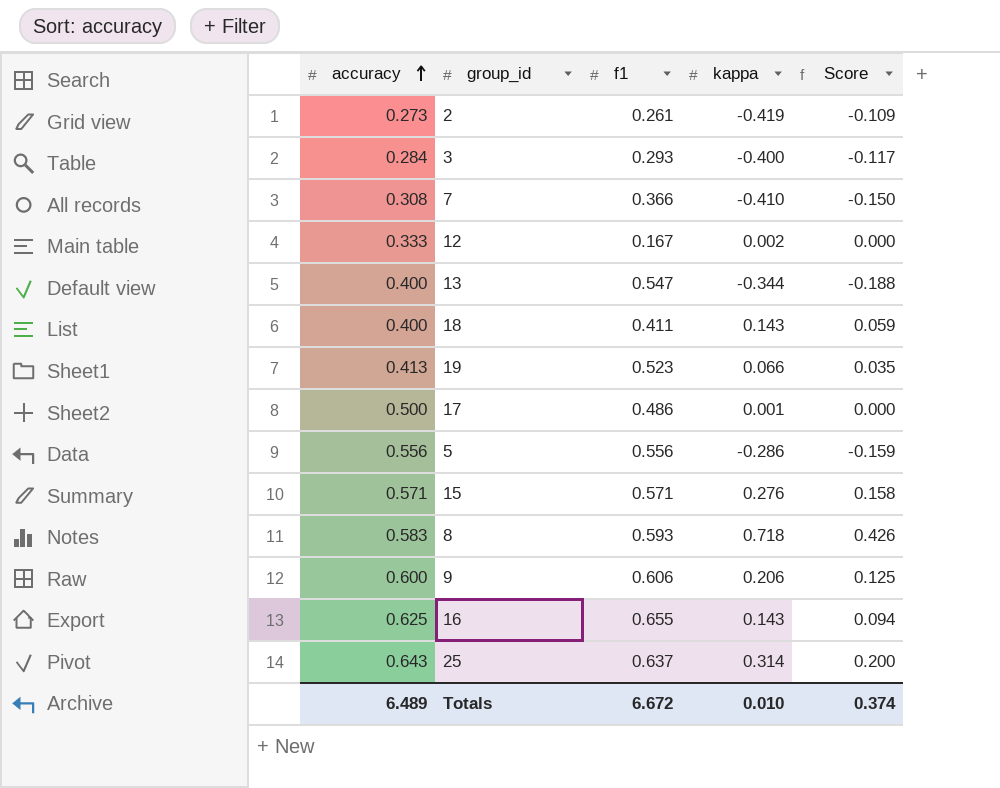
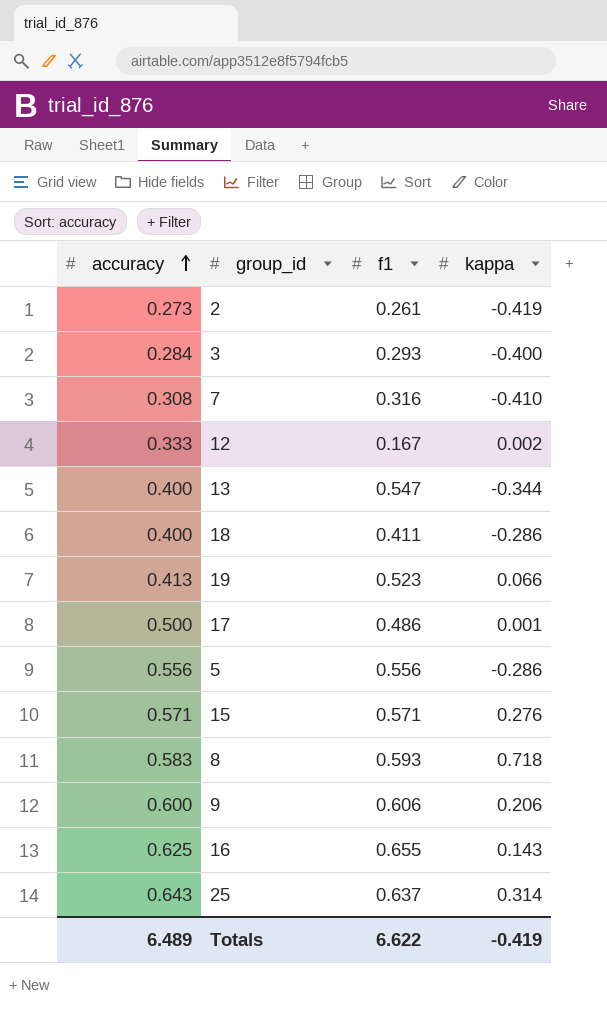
column Score | formula: [f1] * [kappa] -> none
7 | f1: 0.366 -> 0.316
18 | kappa: 0.143 -> -0.286
Totals | f1: 6.672 -> 6.622
Totals | kappa: 0.010 -> -0.419

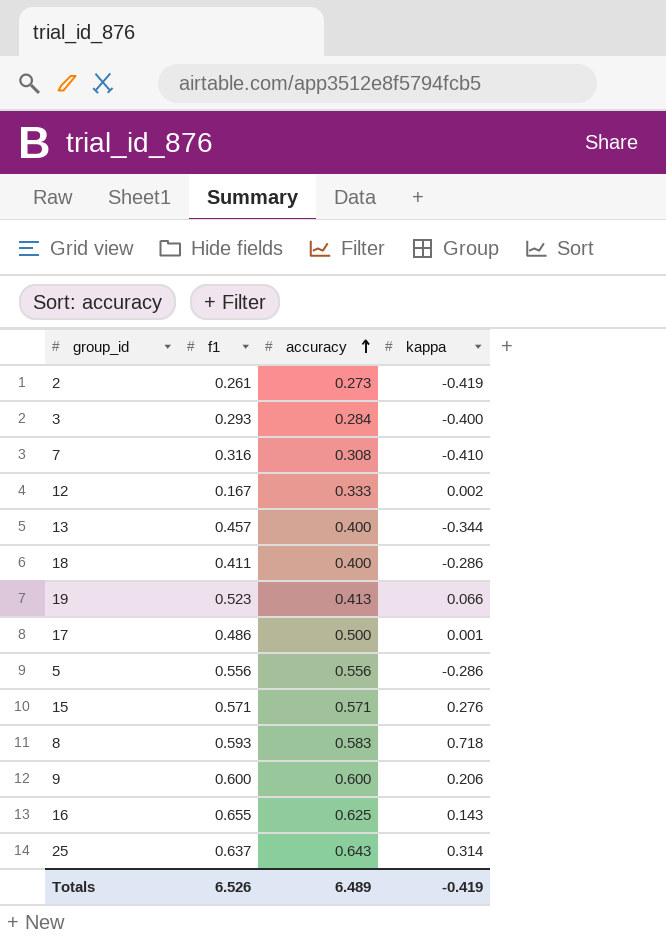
column accuracy | position: 1 -> 3
13 | f1: 0.547 -> 0.457
9 | f1: 0.606 -> 0.600
Totals | f1: 6.622 -> 6.526

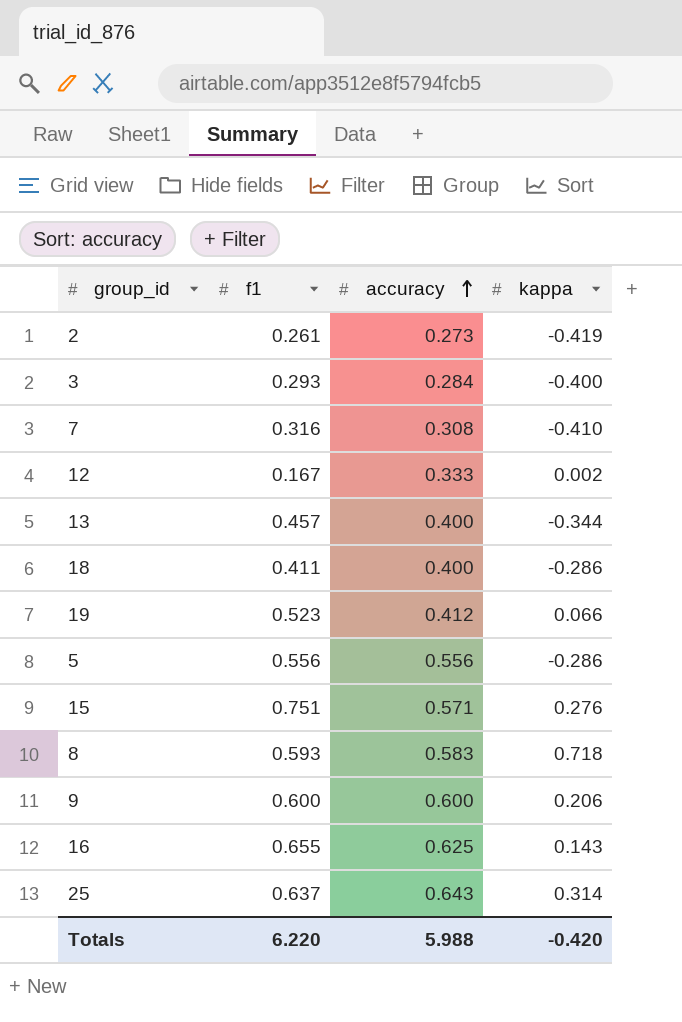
row 17: 0.486 | 0.500 | 0.001 -> none
19 | accuracy: 0.413 -> 0.412
15 | f1: 0.571 -> 0.751
Totals | f1: 6.526 -> 6.220
Totals | accuracy: 6.489 -> 5.988
Totals | kappa: -0.419 -> -0.420

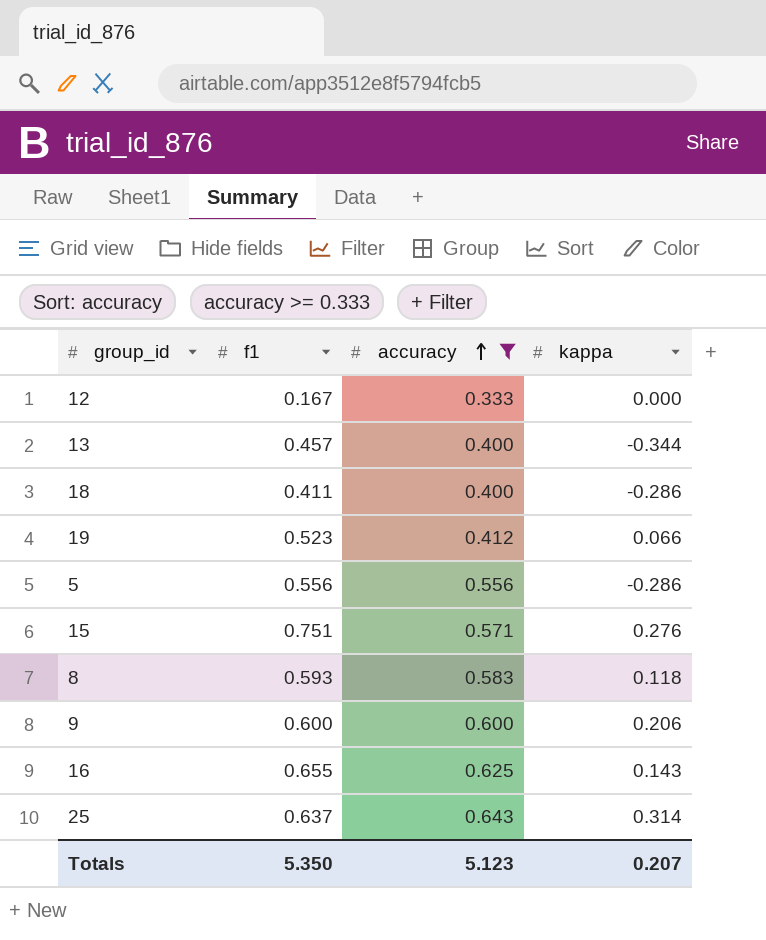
filter: none -> accuracy >= 0.333
12 | kappa: 0.002 -> 0.000
8 | kappa: 0.718 -> 0.118
Totals | f1: 6.220 -> 5.350
Totals | accuracy: 5.988 -> 5.123
Totals | kappa: -0.420 -> 0.207

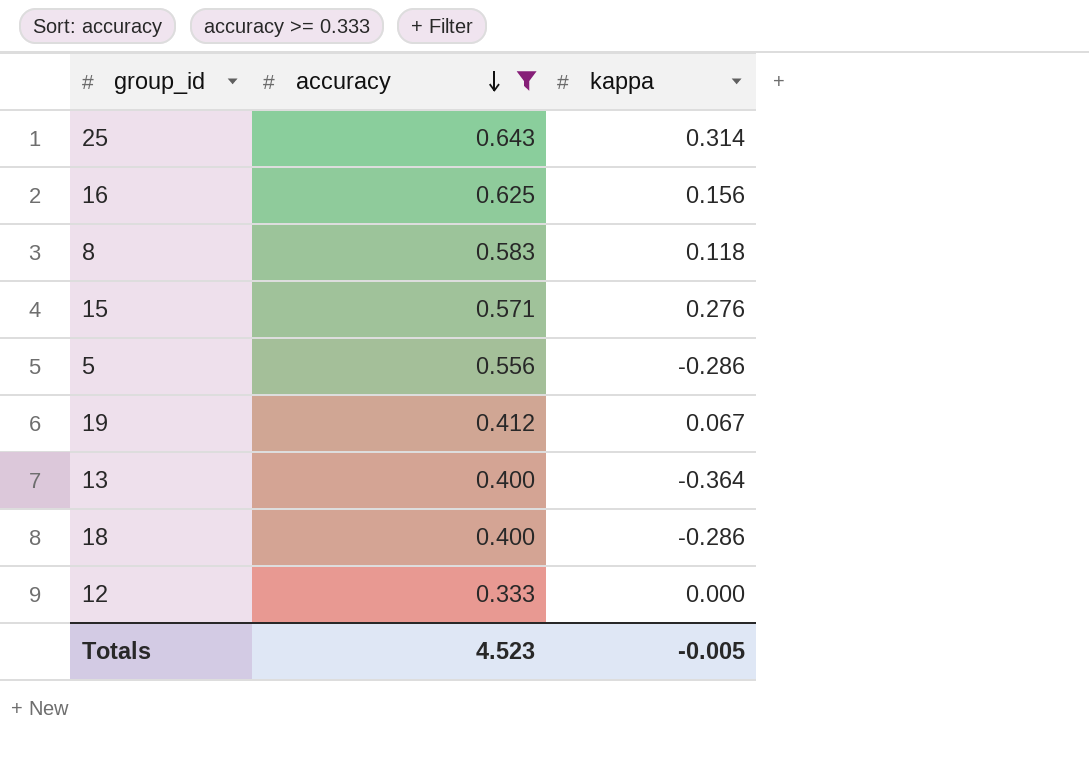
row order: accuracy ascending -> accuracy descending
column f1 | position: 2 -> none
row 9: 0.600 | 0.600 | 0.206 -> none
16 | kappa: 0.143 -> 0.156
19 | kappa: 0.066 -> 0.067
13 | kappa: -0.344 -> -0.364
Totals | accuracy: 5.123 -> 4.523
Totals | kappa: 0.207 -> -0.005

